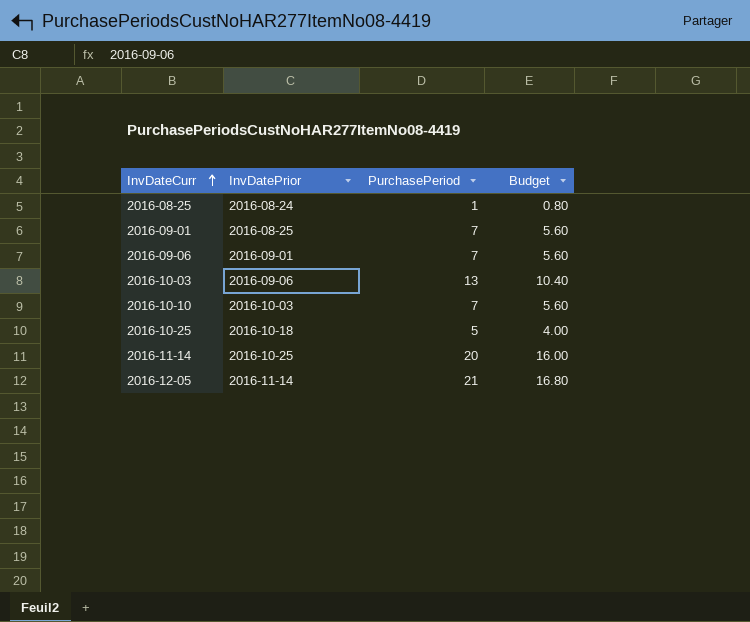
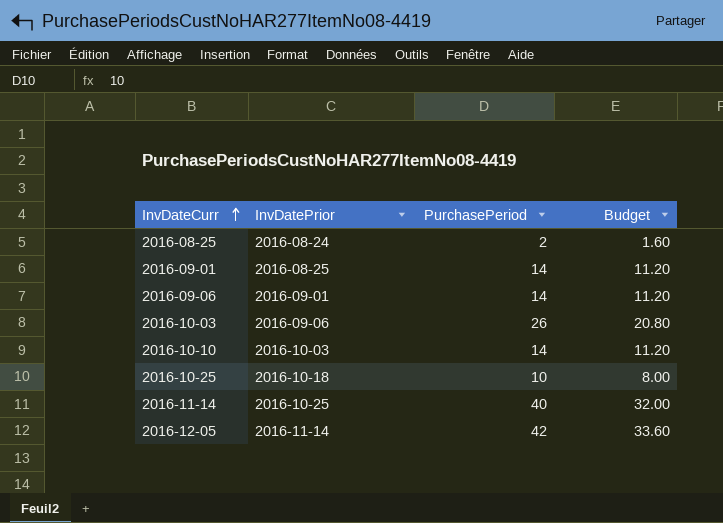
2016-08-25 | PurchasePeriod: 1 -> 2
2016-08-25 | Budget: 0.80 -> 1.60
2016-09-01 | PurchasePeriod: 7 -> 14
2016-09-01 | Budget: 5.60 -> 11.20
2016-09-06 | PurchasePeriod: 7 -> 14
2016-09-06 | Budget: 5.60 -> 11.20
2016-10-03 | PurchasePeriod: 13 -> 26
2016-10-03 | Budget: 10.40 -> 20.80
2016-10-10 | PurchasePeriod: 7 -> 14
2016-10-10 | Budget: 5.60 -> 11.20
2016-10-25 | PurchasePeriod: 5 -> 10
2016-10-25 | Budget: 4.00 -> 8.00
2016-11-14 | PurchasePeriod: 20 -> 40
2016-11-14 | Budget: 16.00 -> 32.00
2016-12-05 | PurchasePeriod: 21 -> 42
2016-12-05 | Budget: 16.80 -> 33.60

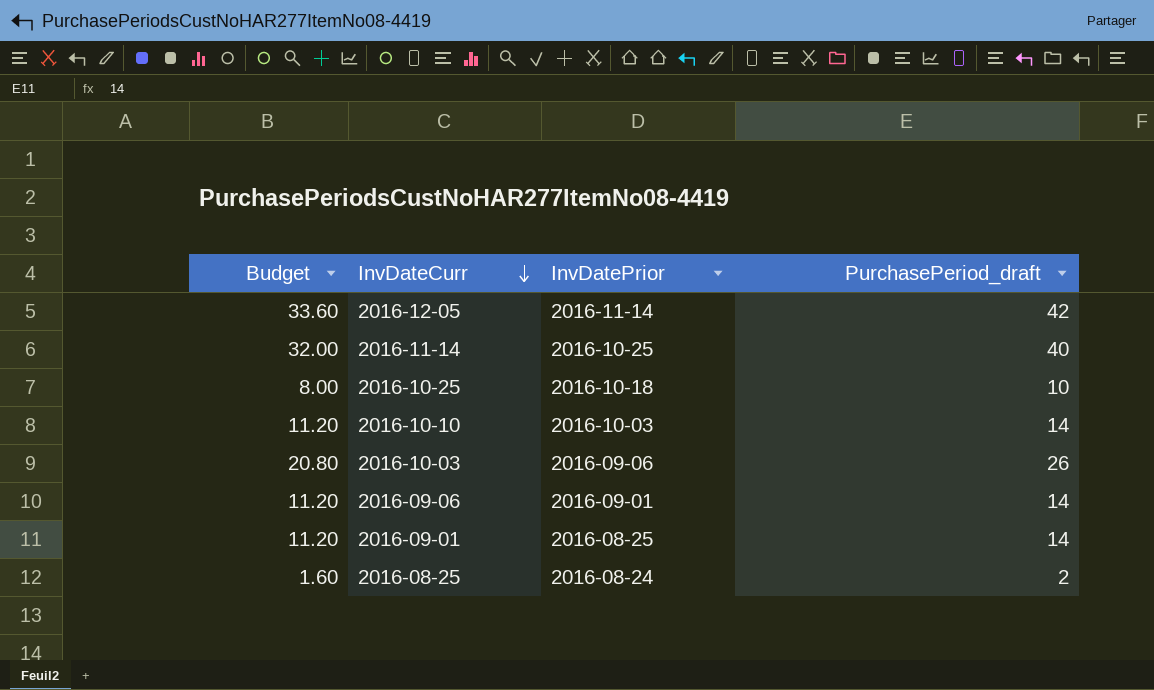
row order: InvDateCurr ascending -> InvDateCurr descending
column Budget | position: 4 -> 1
column name: PurchasePeriod -> PurchasePeriod_draft

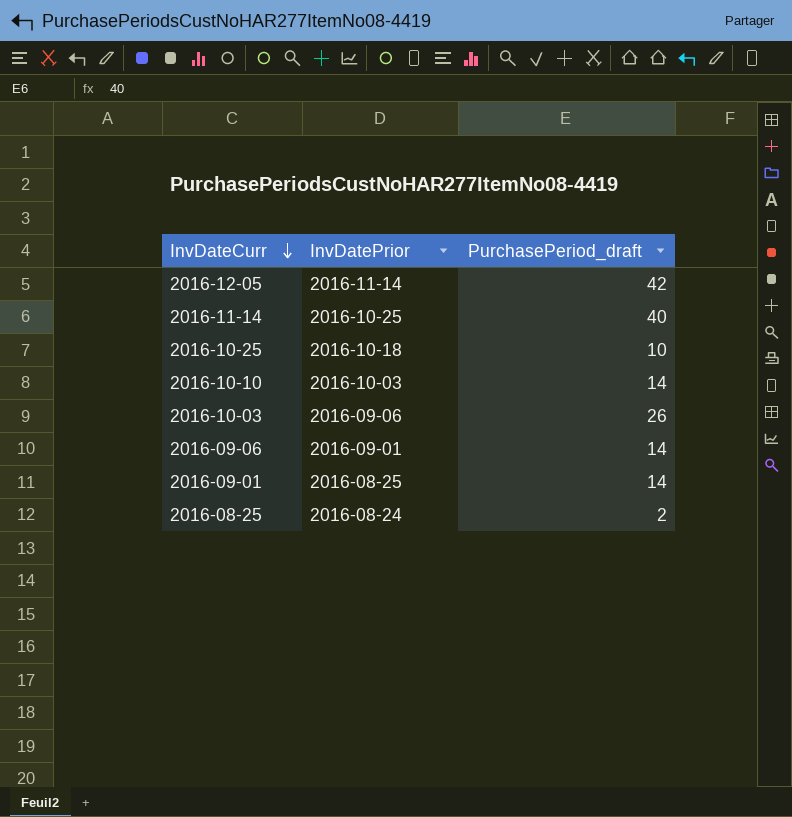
column Budget | formula: [PurchasePeriod_draft] * 0.8 -> none

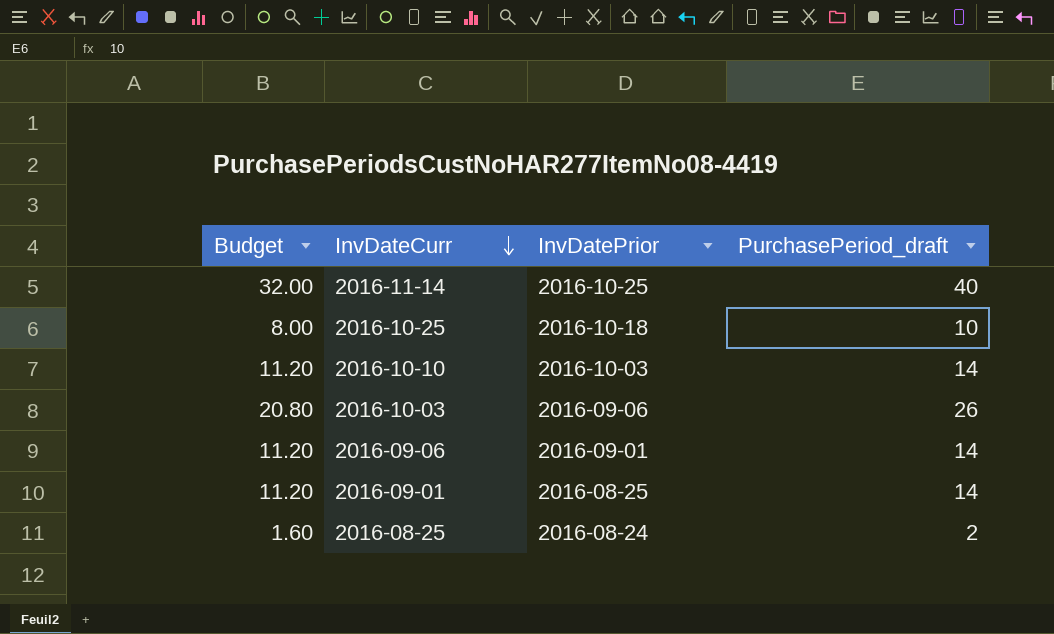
column Budget | formula: none -> [PurchasePeriod_draft] * 0.8
row 2016-12-05: 2016-11-14 | 42 -> none

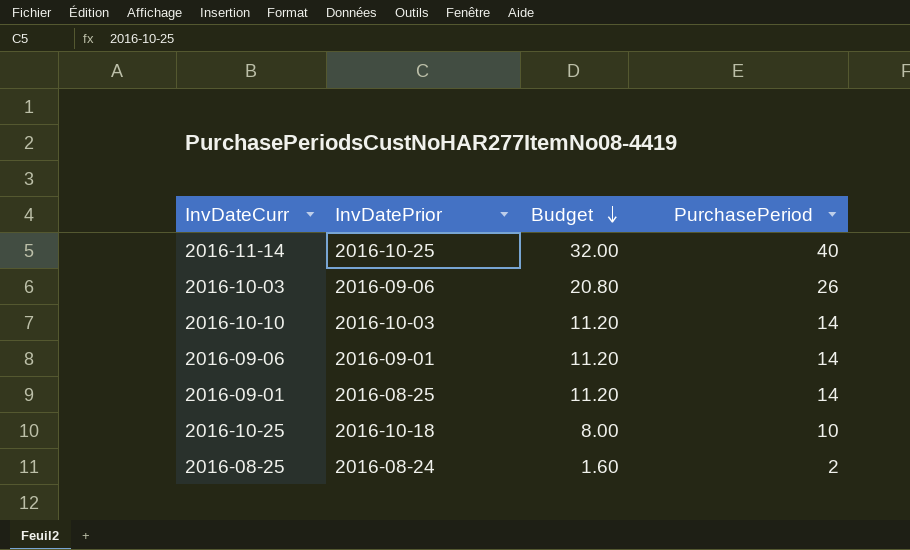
row order: InvDateCurr descending -> Budget descending
column Budget | position: 1 -> 3
column name: PurchasePeriod_draft -> PurchasePeriod

